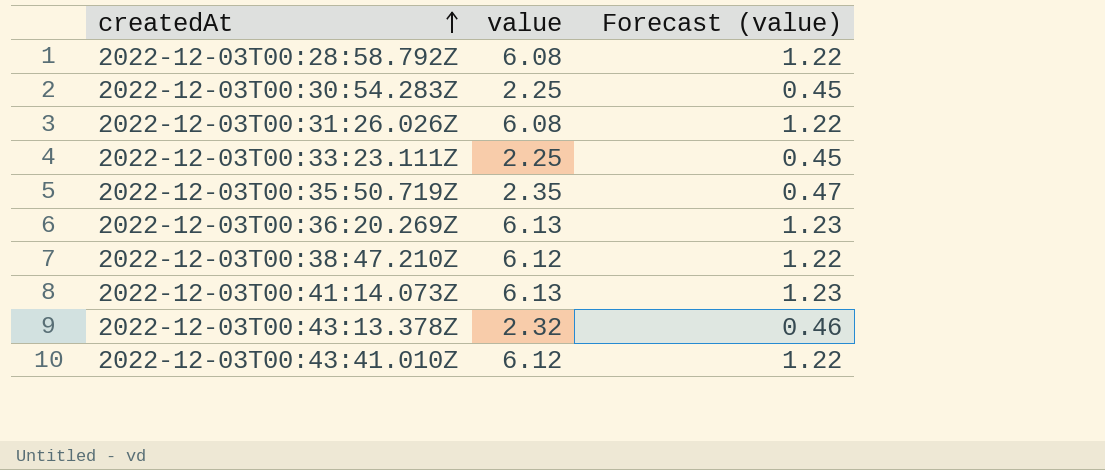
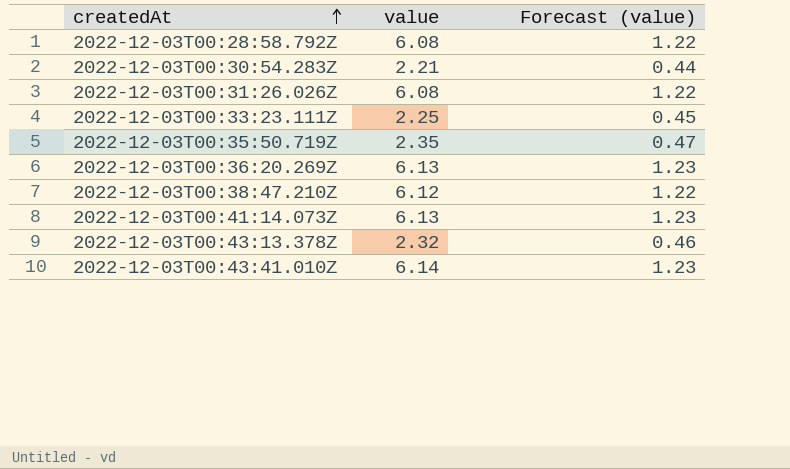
2022-12-03T00:30:54.283Z | value: 2.25 -> 2.21
2022-12-03T00:30:54.283Z | Forecast (value): 0.45 -> 0.44
2022-12-03T00:43:41.010Z | value: 6.12 -> 6.14
2022-12-03T00:43:41.010Z | Forecast (value): 1.22 -> 1.23

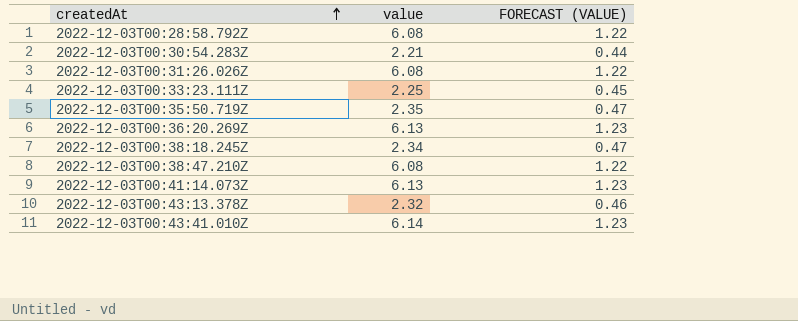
column name: Forecast (value) -> FORECAST (VALUE)
row 2022-12-03T00:38:18.245Z: none -> 2.34 | 0.47
2022-12-03T00:38:47.210Z | value: 6.12 -> 6.08

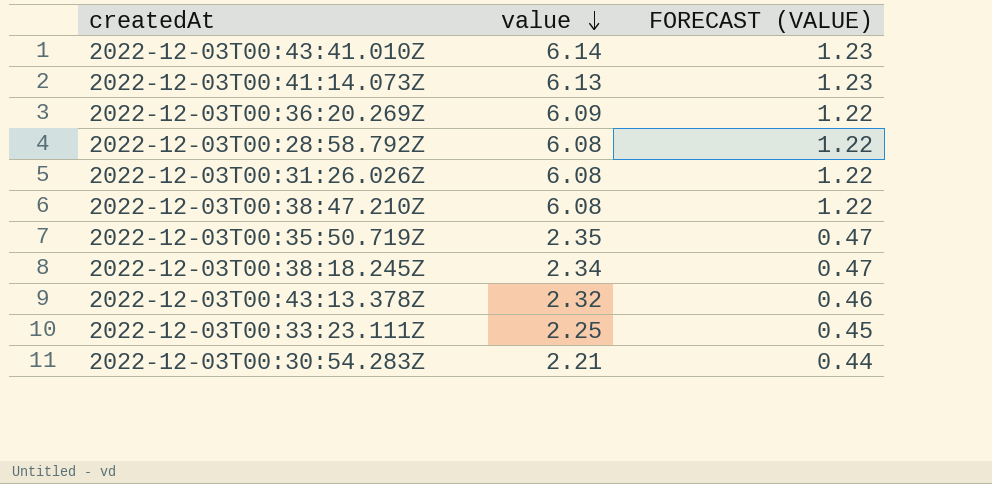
row order: createdAt ascending -> value descending
2022-12-03T00:36:20.269Z | value: 6.13 -> 6.09
2022-12-03T00:36:20.269Z | FORECAST (VALUE): 1.23 -> 1.22

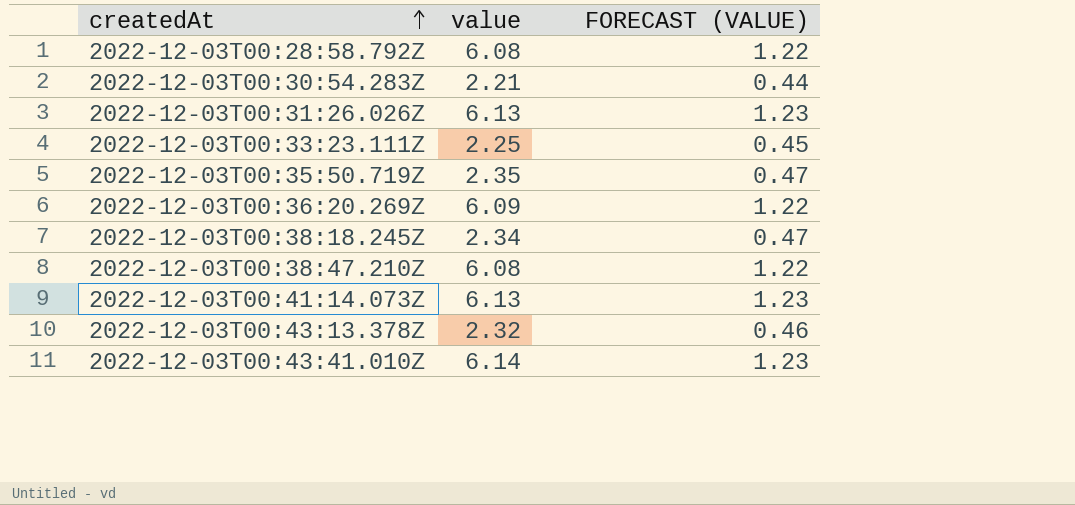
row order: value descending -> createdAt ascending
2022-12-03T00:31:26.026Z | value: 6.08 -> 6.13
2022-12-03T00:31:26.026Z | FORECAST (VALUE): 1.22 -> 1.23

